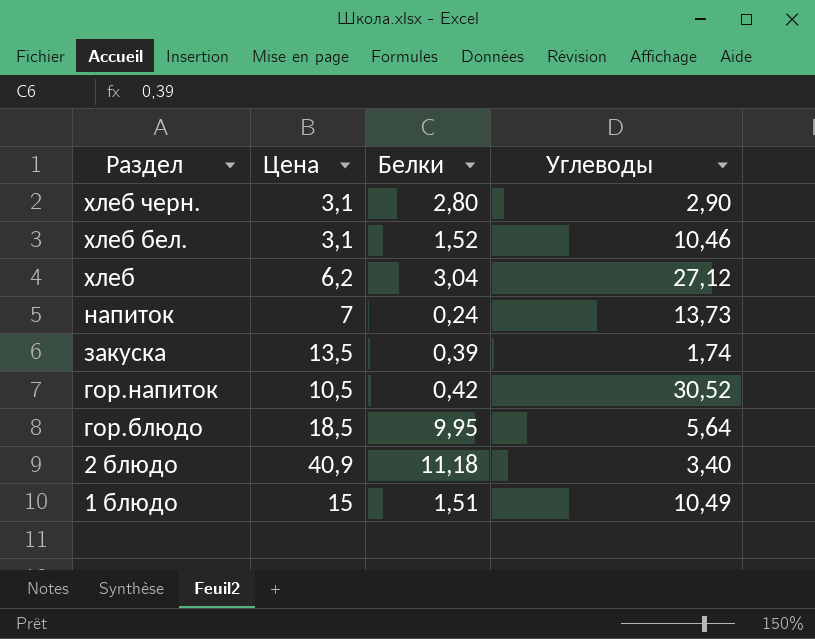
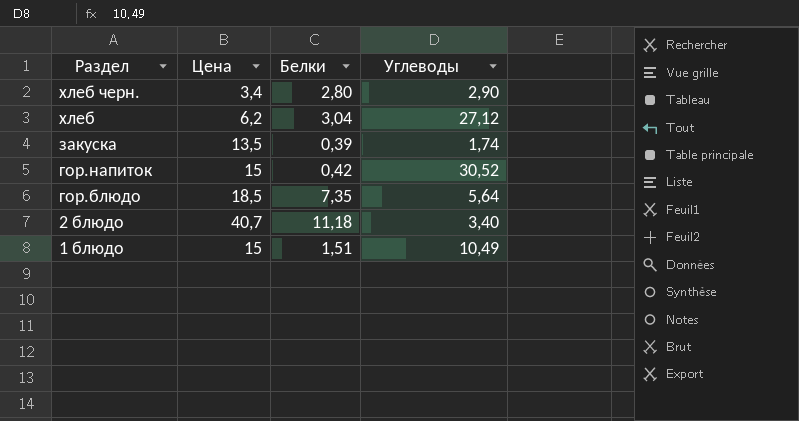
row хлеб бел.: 3,1 | 1,52 | 10,46 -> none
row напиток: 7 | 0,24 | 13,73 -> none
хлеб черн. | Цена: 3,1 -> 3,4
гор.напиток | Цена: 10,5 -> 15
гор.блюдо | Белки: 9,95 -> 7,35
2 блюдо | Цена: 40,9 -> 40,7

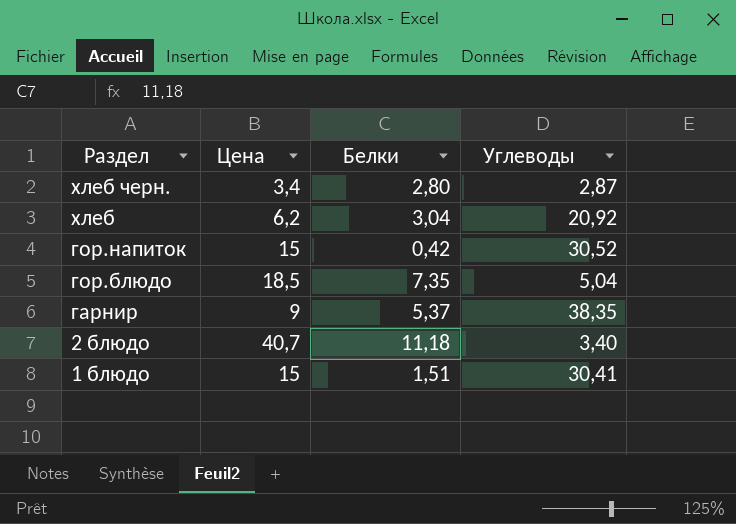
row закуска: 13,5 | 0,39 | 1,74 -> none
хлеб черн. | Углеводы: 2,90 -> 2,87
хлеб | Углеводы: 27,12 -> 20,92
гор.блюдо | Углеводы: 5,64 -> 5,04
row гарнир: none -> 9 | 5,37 | 38,35
1 блюдо | Углеводы: 10,49 -> 30,41

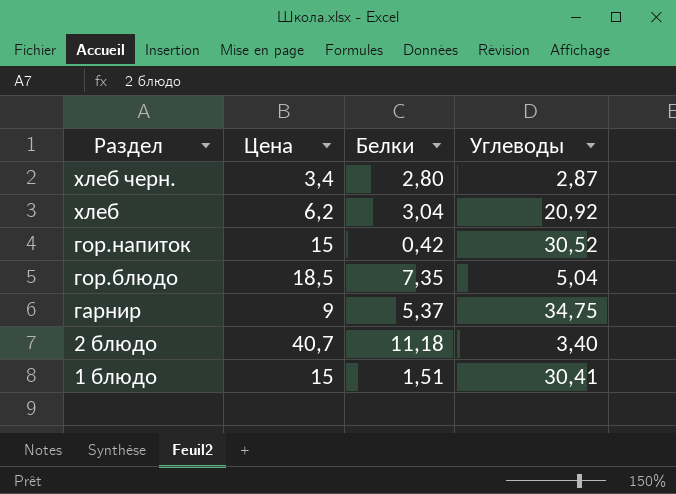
гарнир | Углеводы: 38,35 -> 34,75

